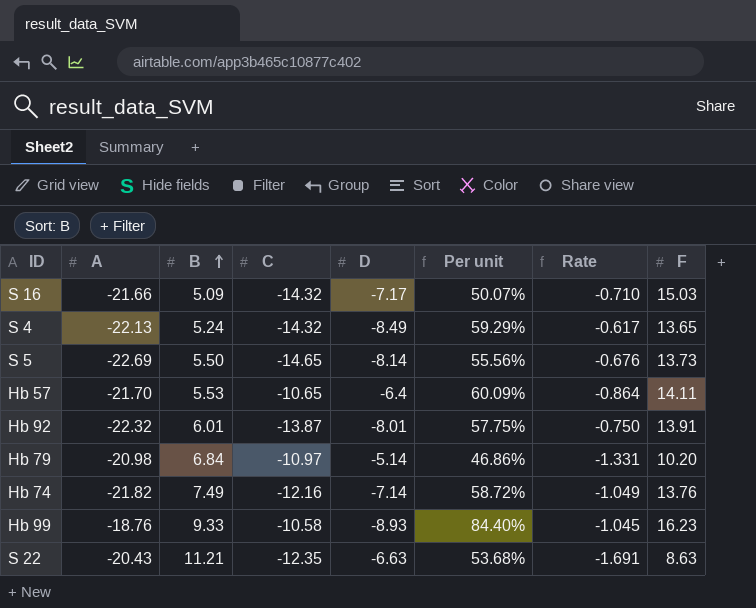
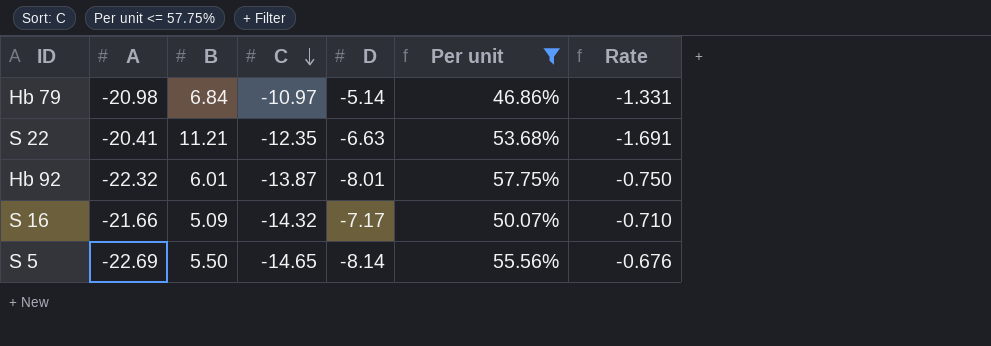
filter: none -> Per unit <= 57.75%
row order: B ascending -> C descending
column F | position: 8 -> none
S 22 | A: -20.43 -> -20.41

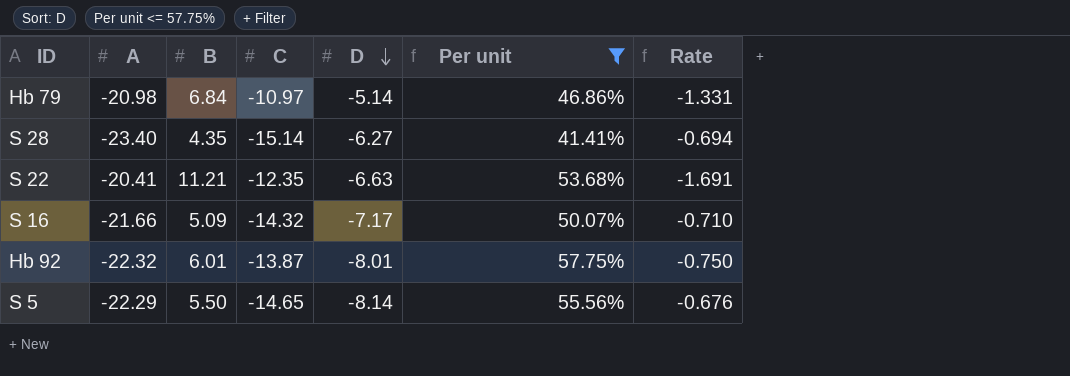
row order: C descending -> D descending
row S 28: none -> -23.40 | 4.35 | -15.14 | -6.27 | 41.41% | -0.694
S 5 | A: -22.69 -> -22.29

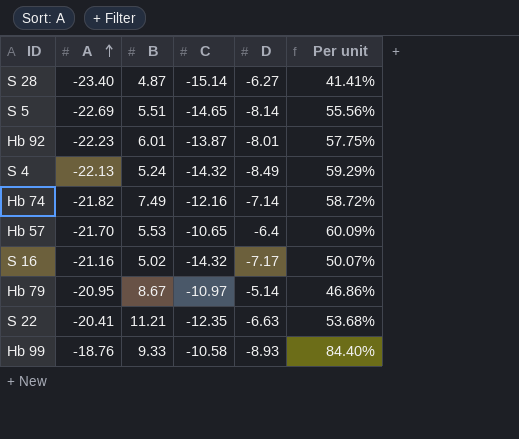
filter: Per unit <= 57.75% -> none
row order: D descending -> A ascending
column Rate | formula: [B] / [D] -> none
S 28 | B: 4.35 -> 4.87
S 5 | A: -22.29 -> -22.69
S 5 | B: 5.50 -> 5.51
Hb 92 | A: -22.32 -> -22.23
S 16 | A: -21.66 -> -21.16
S 16 | B: 5.09 -> 5.02
Hb 79 | A: -20.98 -> -20.95
Hb 79 | B: 6.84 -> 8.67

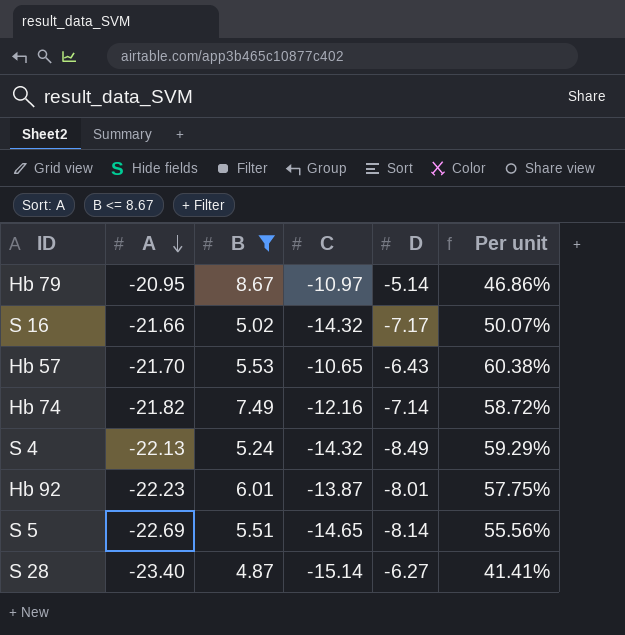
filter: none -> B <= 8.67
row order: A ascending -> A descending
S 16 | A: -21.16 -> -21.66
Hb 57 | D: -6.4 -> -6.43
Hb 57 | Per unit: 60.09% -> 60.38%

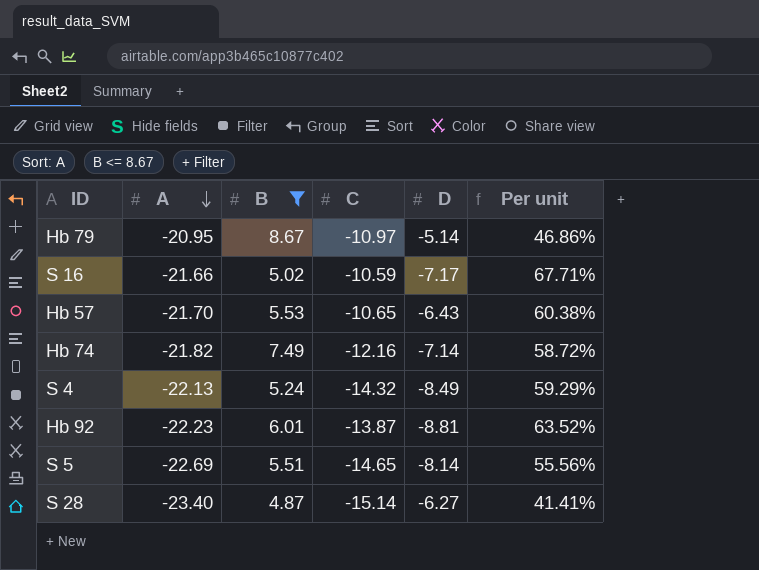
S 16 | C: -14.32 -> -10.59
S 16 | Per unit: 50.07% -> 67.71%
Hb 92 | D: -8.01 -> -8.81
Hb 92 | Per unit: 57.75% -> 63.52%

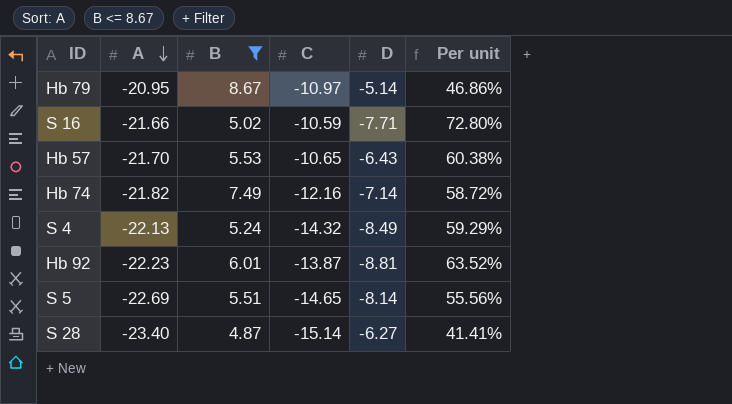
S 16 | D: -7.17 -> -7.71
S 16 | Per unit: 67.71% -> 72.80%

